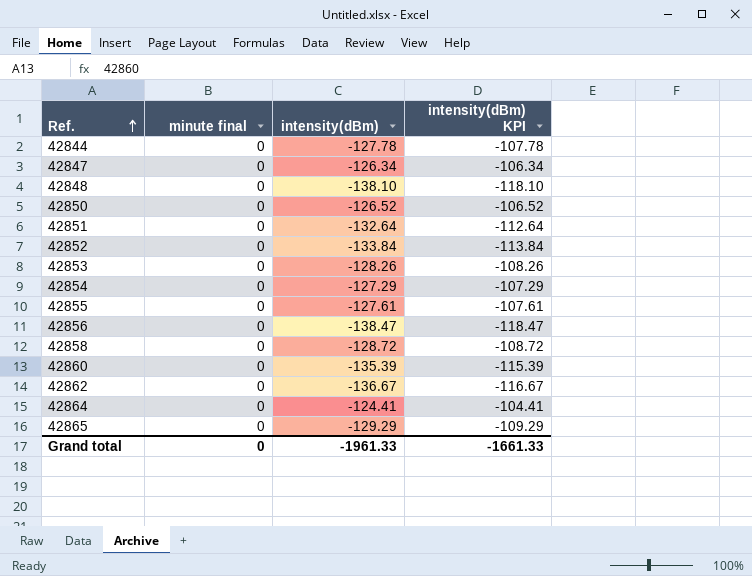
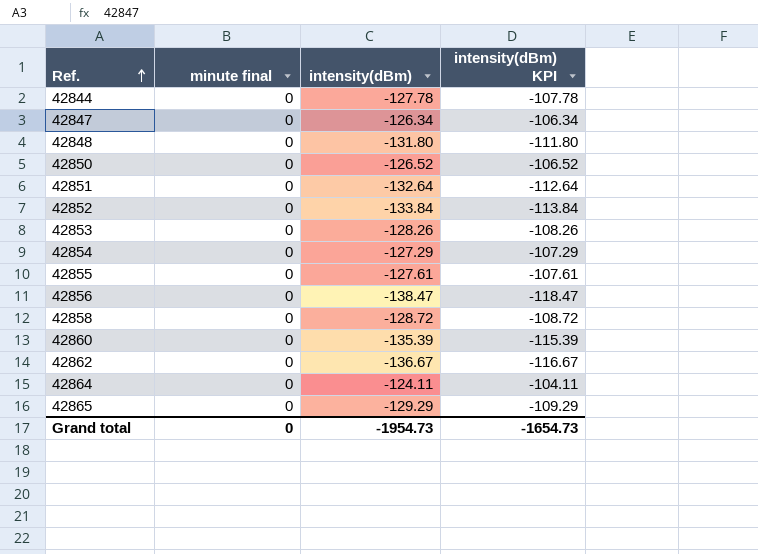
42848 | intensity(dBm): -138.10 -> -131.80
42848 | intensity(dBm) KPI: -118.10 -> -111.80
42864 | intensity(dBm): -124.41 -> -124.11
42864 | intensity(dBm) KPI: -104.41 -> -104.11
Grand total | intensity(dBm): -1961.33 -> -1954.73
Grand total | intensity(dBm) KPI: -1661.33 -> -1654.73

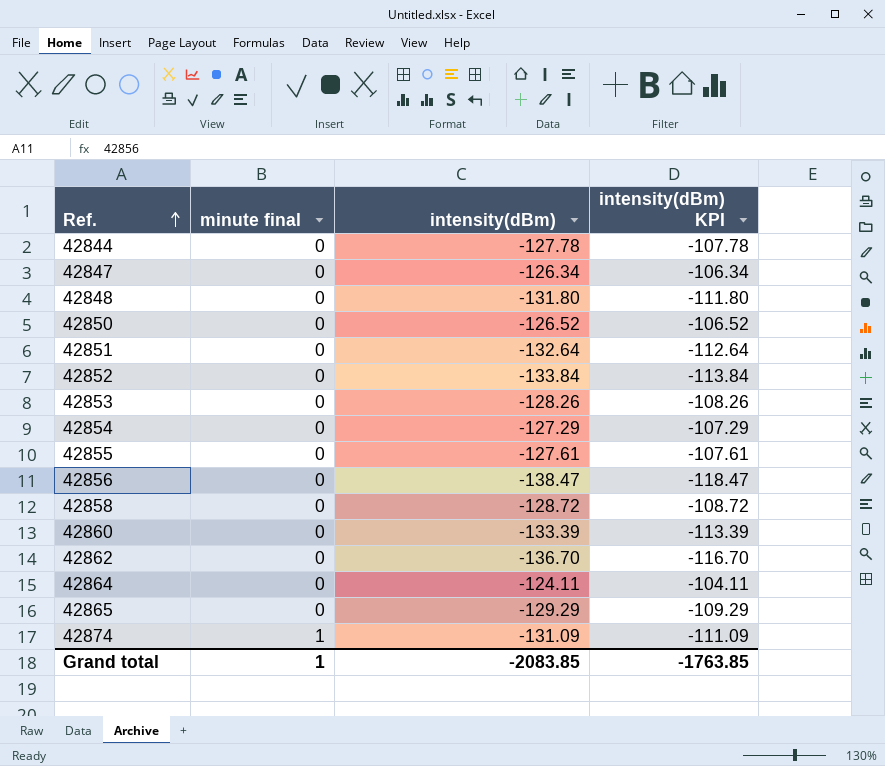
42860 | intensity(dBm): -135.39 -> -133.39
42860 | intensity(dBm) KPI: -115.39 -> -113.39
42862 | intensity(dBm): -136.67 -> -136.70
42862 | intensity(dBm) KPI: -116.67 -> -116.70
row 42874: none -> 1 | -131.09 | -111.09
Grand total | minute final: 0 -> 1
Grand total | intensity(dBm): -1954.73 -> -2083.85
Grand total | intensity(dBm) KPI: -1654.73 -> -1763.85

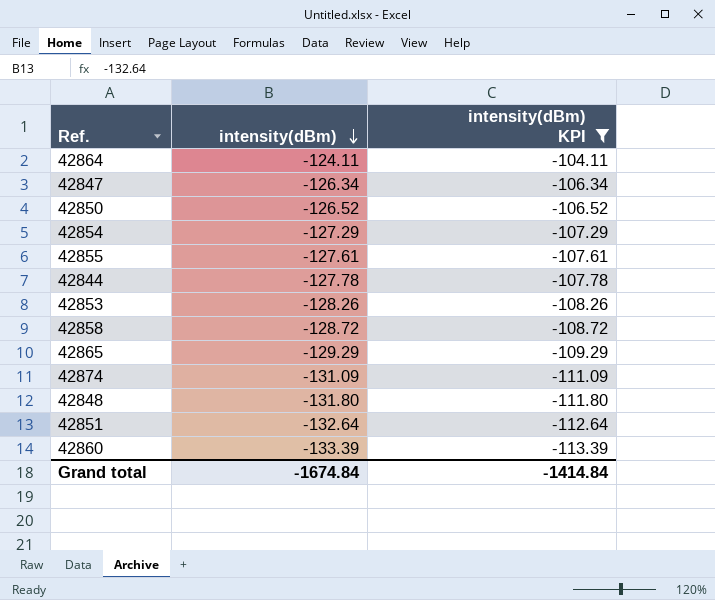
filter: none -> intensity(dBm) KPI >= -113.39
row order: Ref. ascending -> intensity(dBm) descending
column minute final | position: 2 -> none
Grand total | intensity(dBm): -2083.85 -> -1674.84
Grand total | intensity(dBm) KPI: -1763.85 -> -1414.84

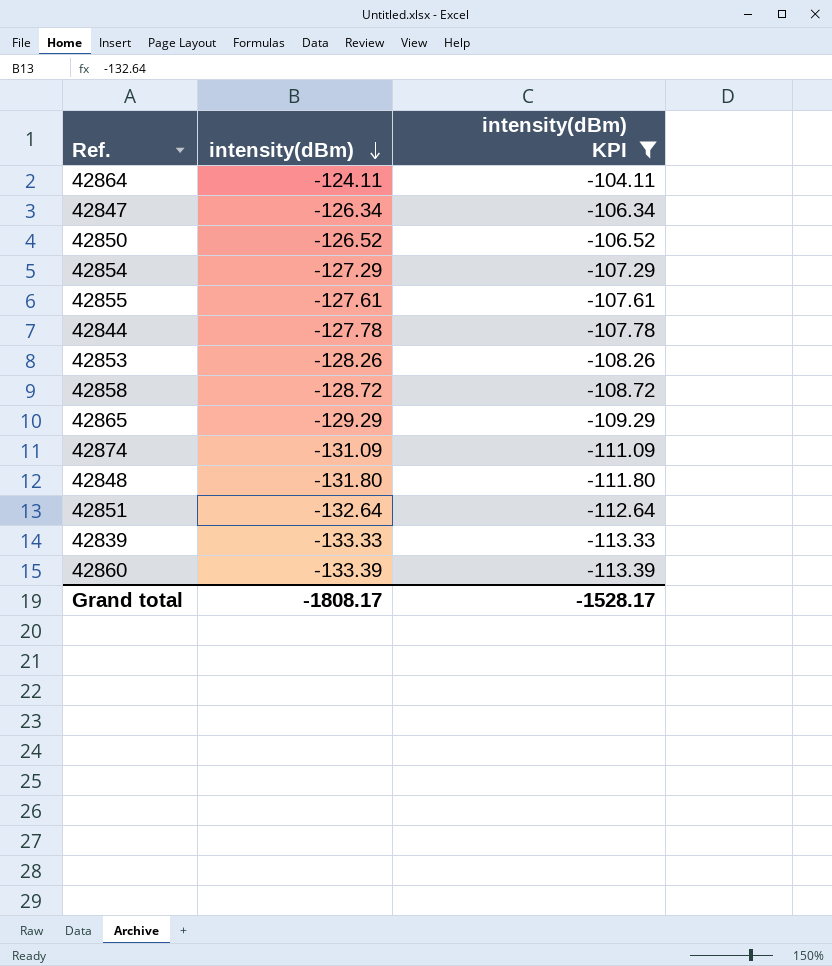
row 42839: none -> -133.33 | -113.33
Grand total | intensity(dBm): -1674.84 -> -1808.17
Grand total | intensity(dBm) KPI: -1414.84 -> -1528.17

